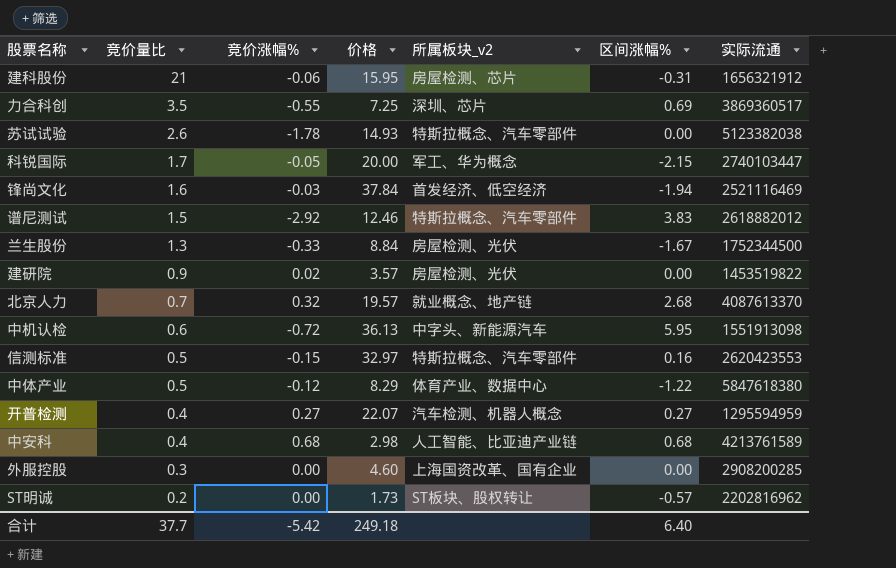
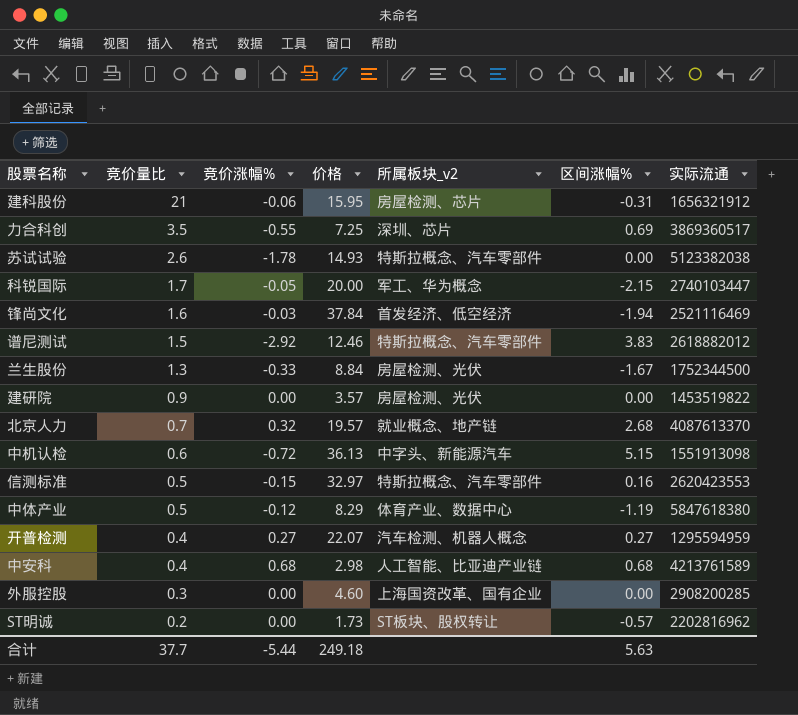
建研院 | 竞价涨幅%: 0.02 -> 0.00
中机认检 | 区间涨幅%: 5.95 -> 5.15
中体产业 | 区间涨幅%: -1.22 -> -1.19
合计 | 竞价涨幅%: -5.42 -> -5.44
合计 | 区间涨幅%: 6.40 -> 5.63

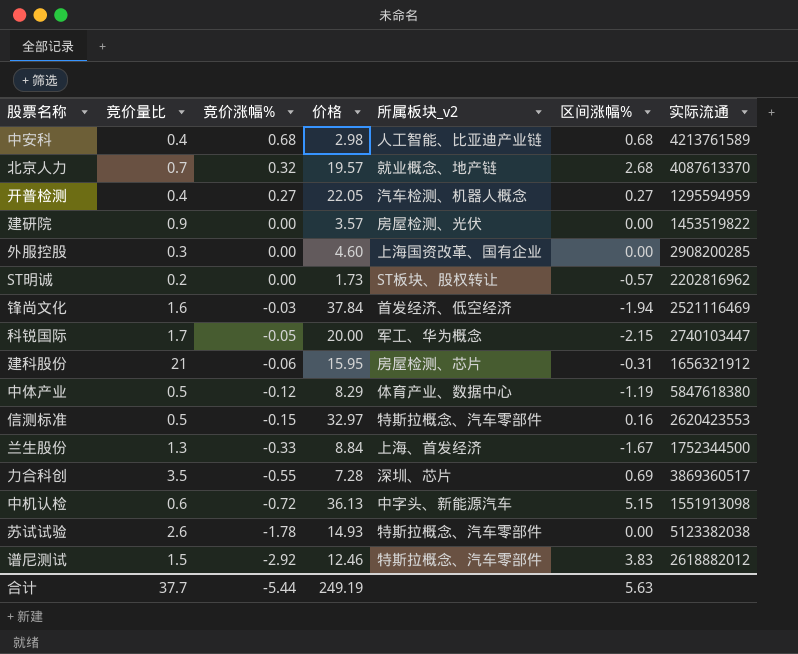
row order: 竞价量比 descending -> 竞价涨幅% descending
开普检测 | 价格: 22.07 -> 22.05
兰生股份 | 所属板块_v2: 房屋检测、光伏 -> 上海、首发经济
力合科创 | 价格: 7.25 -> 7.28
合计 | 价格: 249.18 -> 249.19

